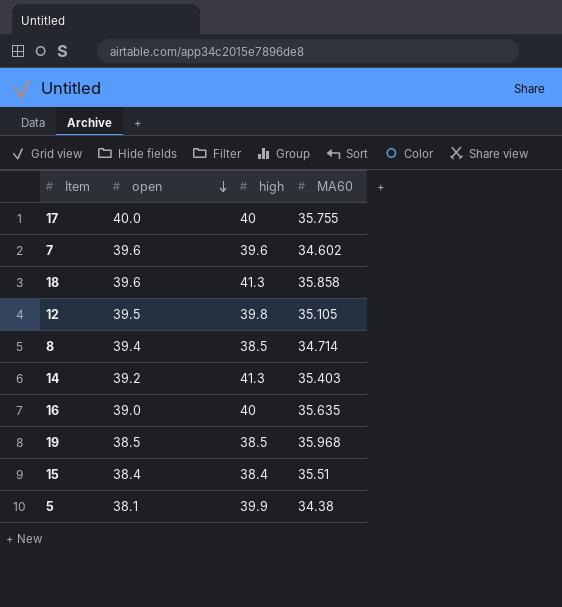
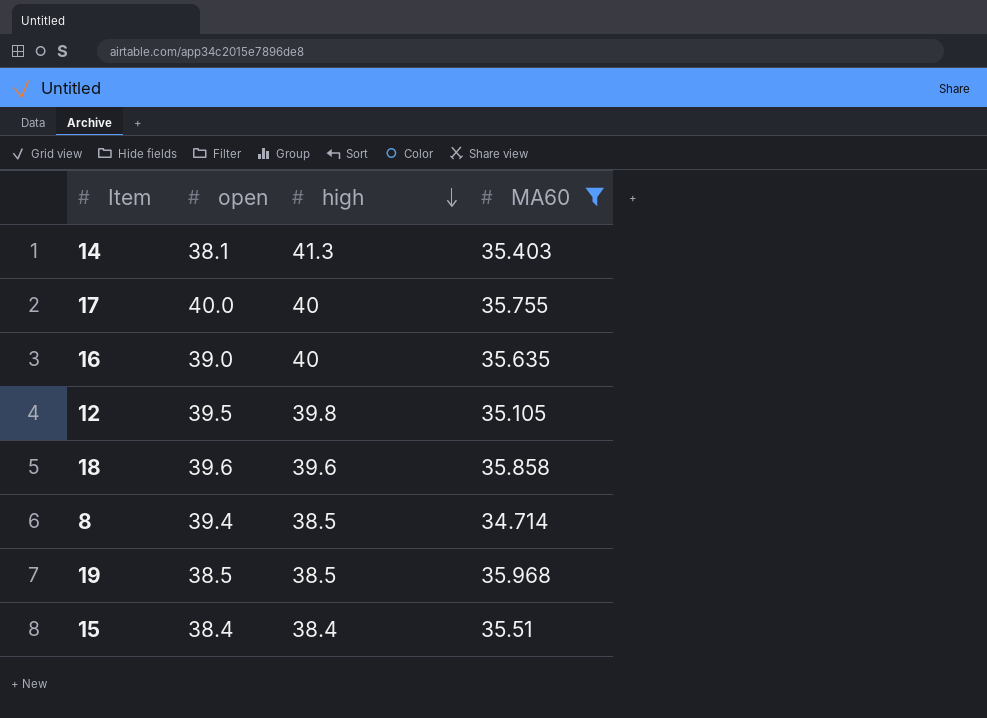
filter: none -> MA60 >= 34.714
row order: open descending -> high descending
14 | open: 39.2 -> 38.1
18 | high: 41.3 -> 39.6

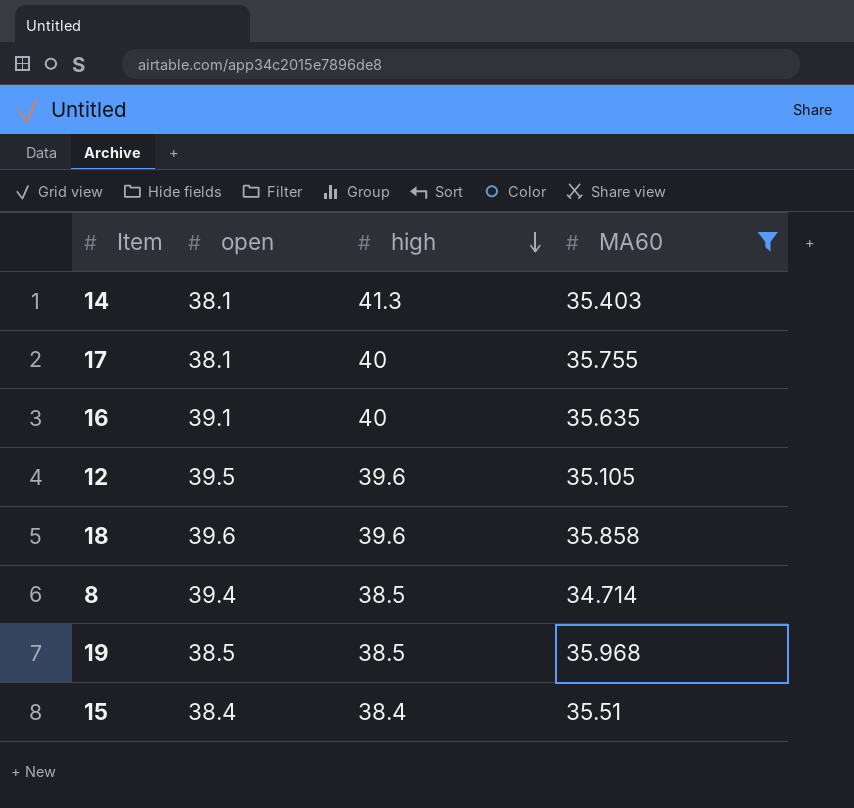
17 | open: 40.0 -> 38.1
16 | open: 39.0 -> 39.1
12 | high: 39.8 -> 39.6

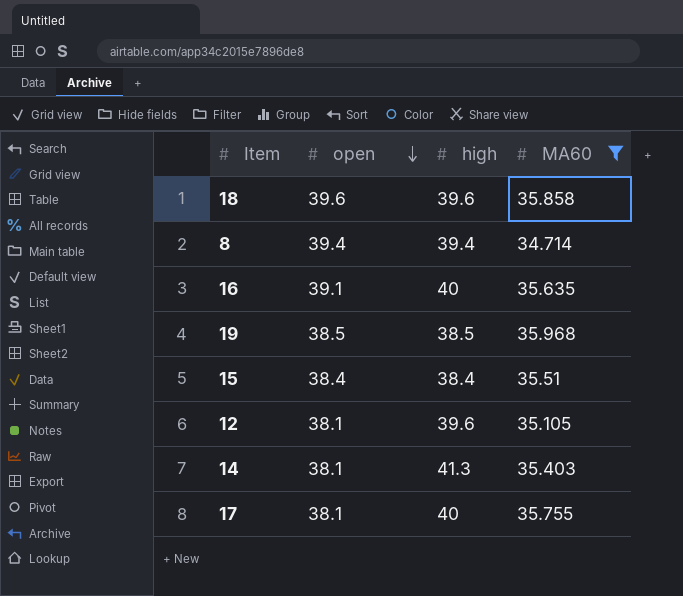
row order: high descending -> open descending
8 | high: 38.5 -> 39.4
12 | open: 39.5 -> 38.1

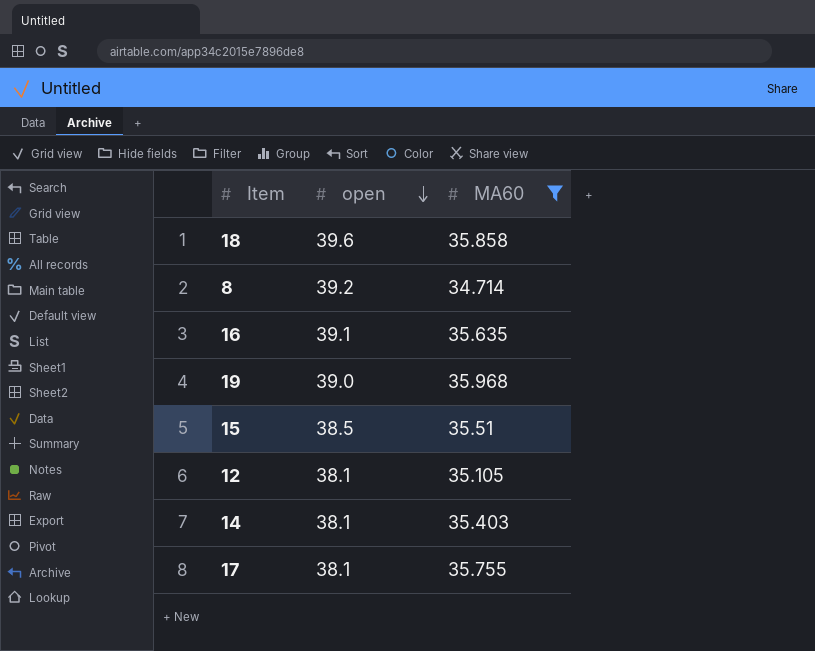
column high | position: 3 -> none
8 | open: 39.4 -> 39.2
19 | open: 38.5 -> 39.0
15 | open: 38.4 -> 38.5

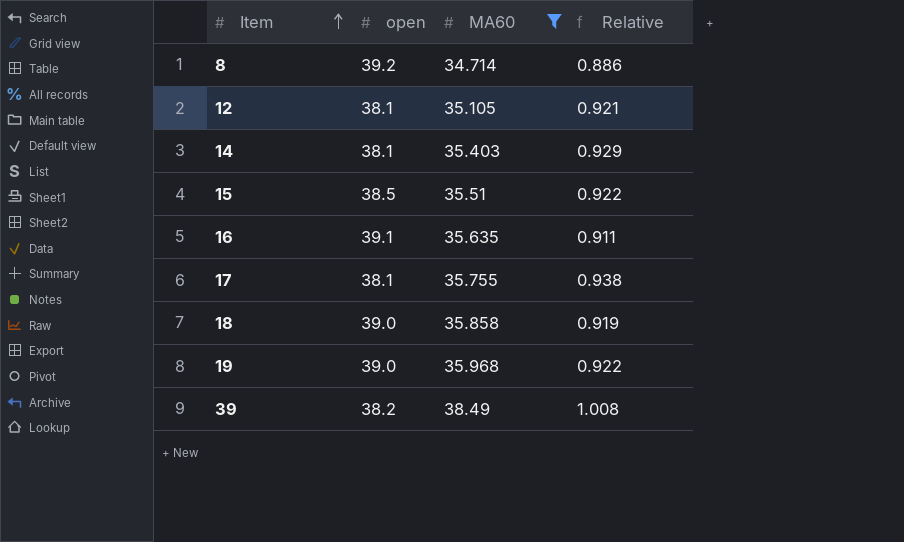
row order: open descending -> Item ascending
column Relative | formula: none -> [MA60] / [open]
18 | open: 39.6 -> 39.0
row 39: none -> 38.2 | 38.49 | 1.008

